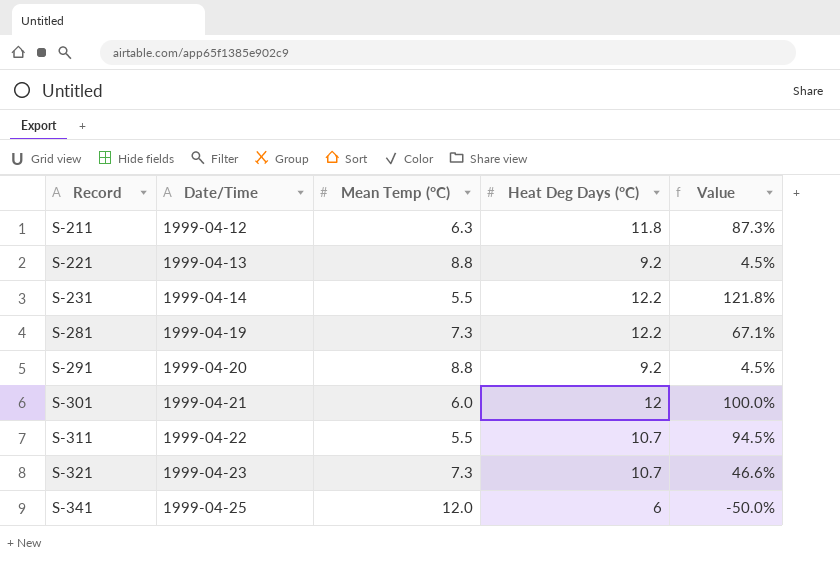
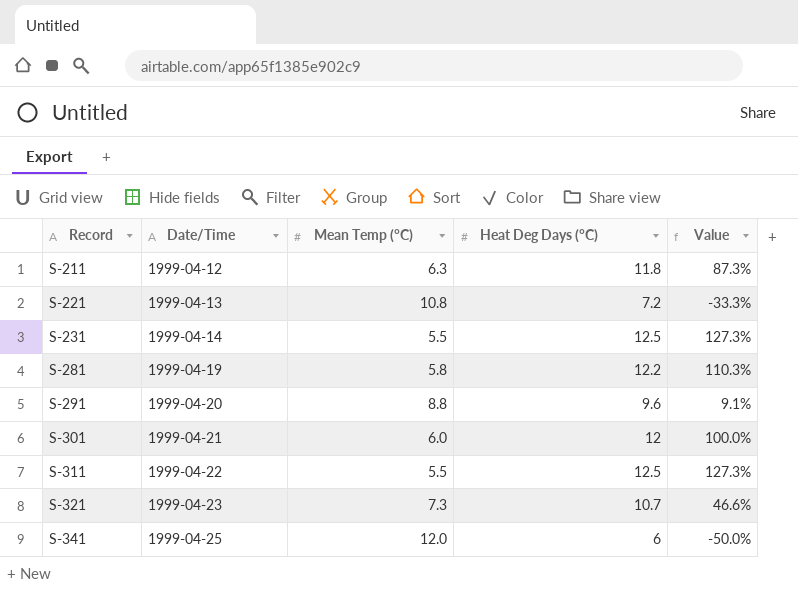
S-221 | Mean Temp (°C): 8.8 -> 10.8
S-221 | Heat Deg Days (°C): 9.2 -> 7.2
S-221 | Value: 4.5% -> -33.3%
S-231 | Heat Deg Days (°C): 12.2 -> 12.5
S-231 | Value: 121.8% -> 127.3%
S-281 | Mean Temp (°C): 7.3 -> 5.8
S-281 | Value: 67.1% -> 110.3%
S-291 | Heat Deg Days (°C): 9.2 -> 9.6
S-291 | Value: 4.5% -> 9.1%
S-311 | Heat Deg Days (°C): 10.7 -> 12.5
S-311 | Value: 94.5% -> 127.3%

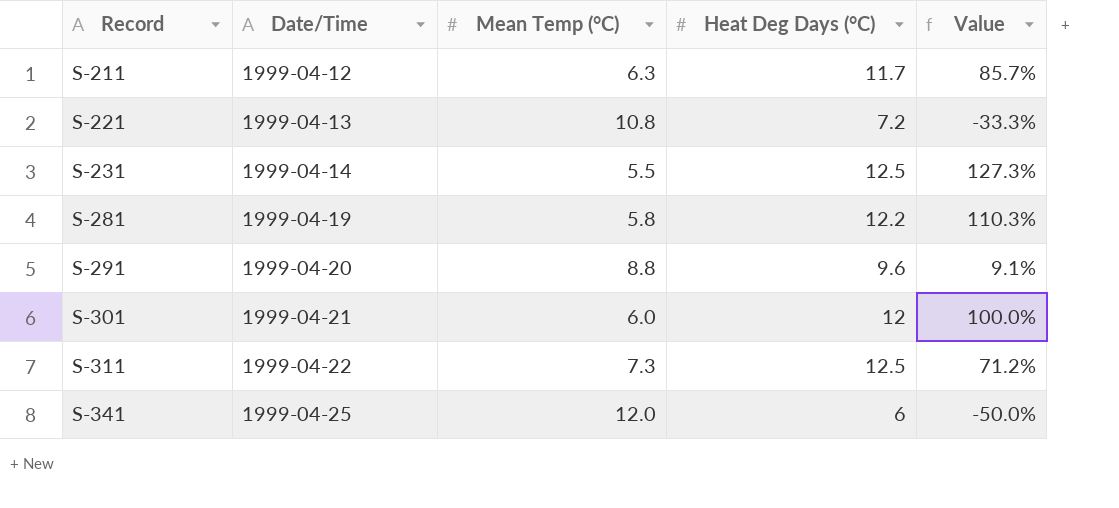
row S-321: 1999-04-23 | 7.3 | 10.7 | 46.6% -> none
S-211 | Heat Deg Days (°C): 11.8 -> 11.7
S-211 | Value: 87.3% -> 85.7%
S-311 | Mean Temp (°C): 5.5 -> 7.3
S-311 | Value: 127.3% -> 71.2%

